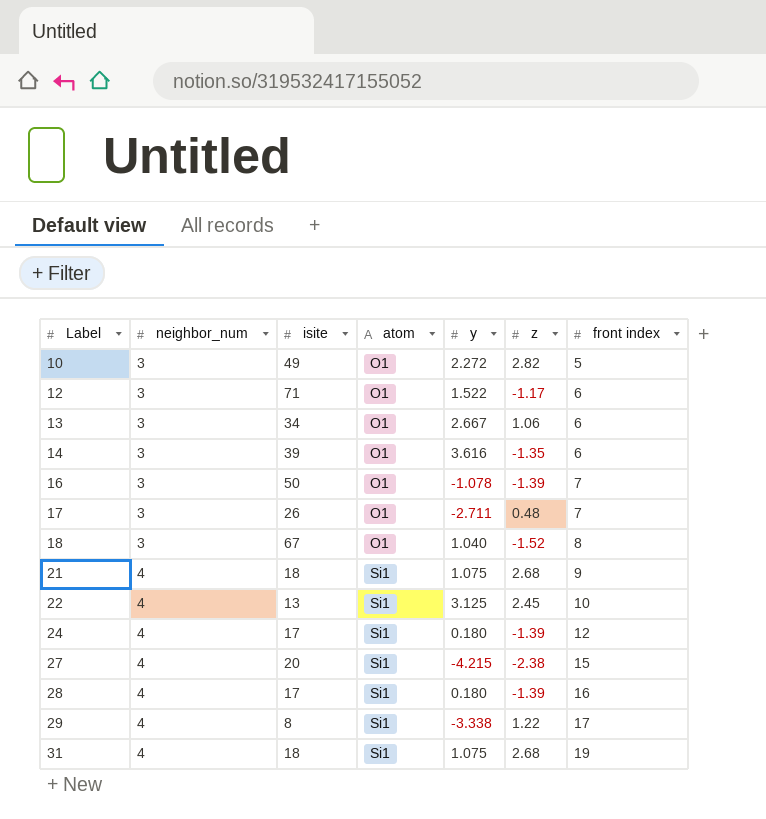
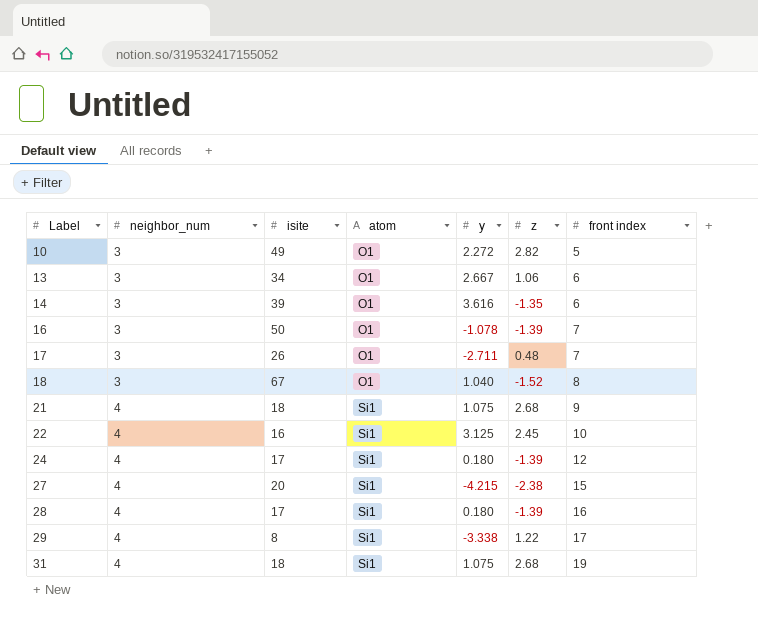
row 12: 3 | 71 | O1 | 1.522 | -1.17 | 6 -> none
22 | isite: 13 -> 16

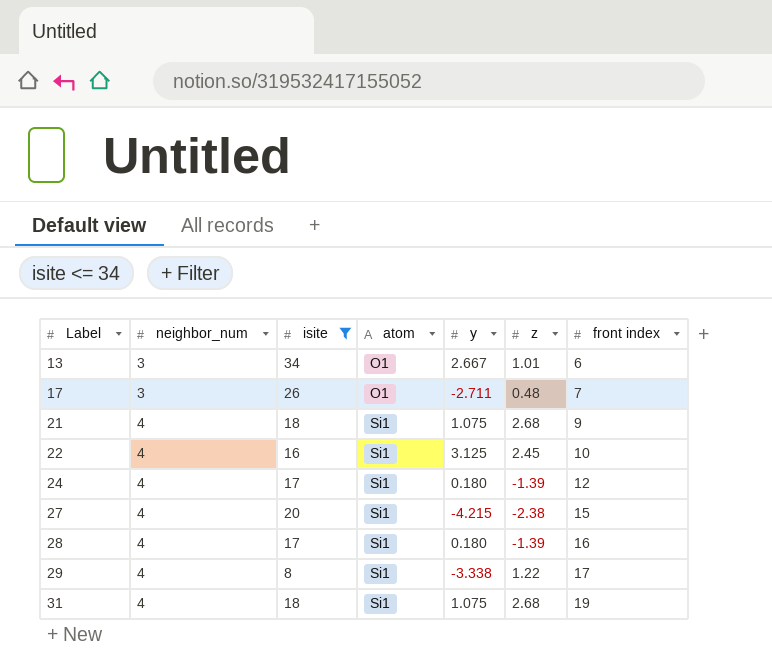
filter: none -> isite <= 34
13 | z: 1.06 -> 1.01

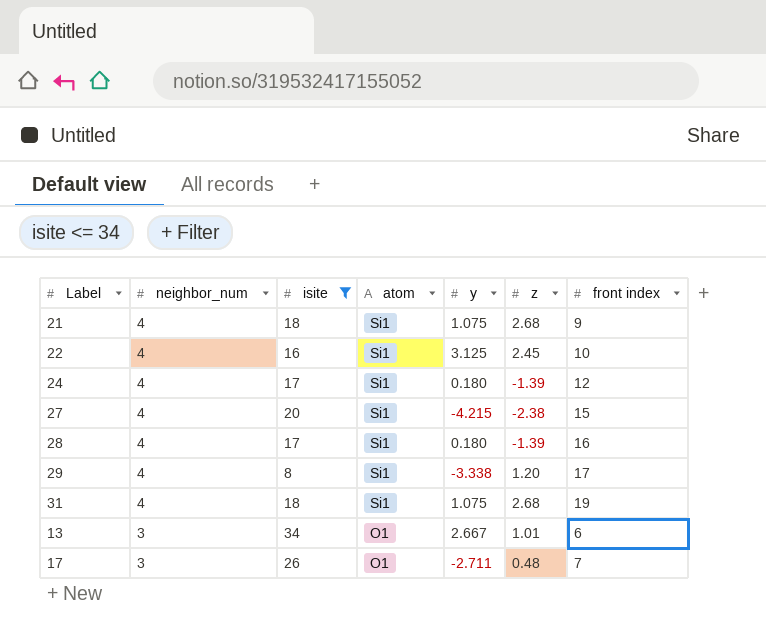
row order: Label ascending -> neighbor_num descending
29 | z: 1.22 -> 1.20

